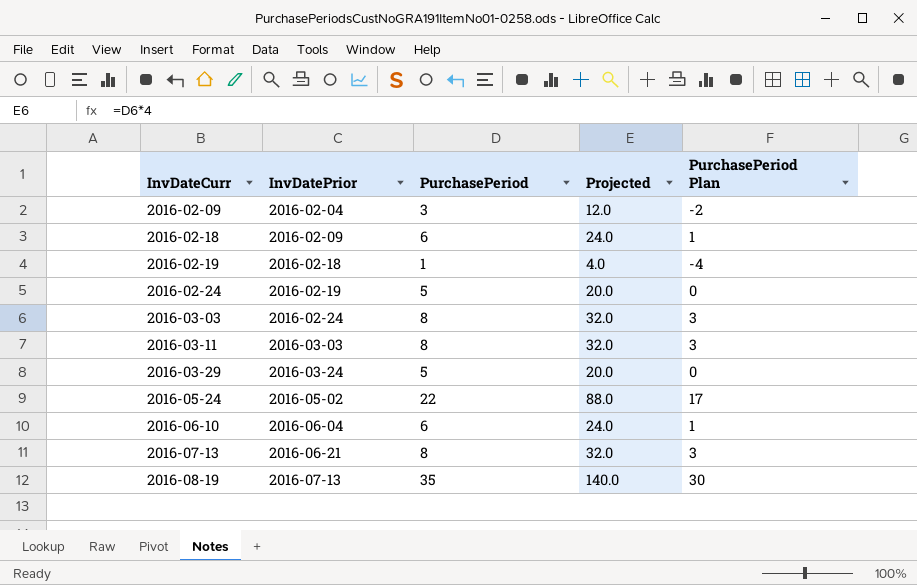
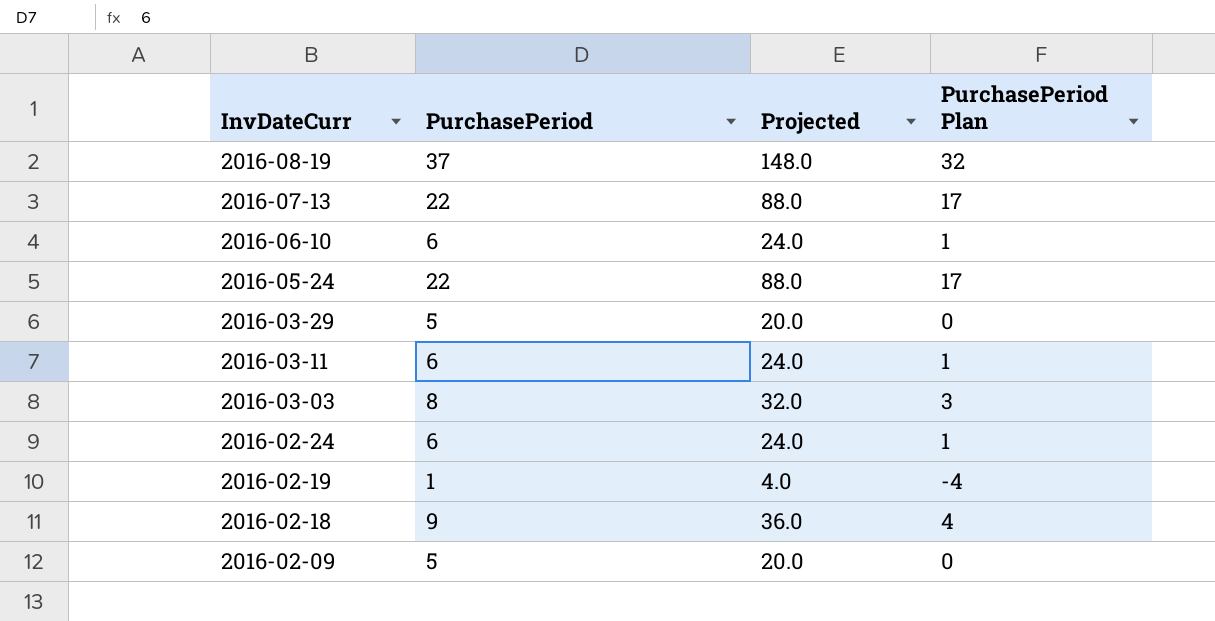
row order: InvDateCurr ascending -> InvDateCurr descending
column InvDatePrior | position: 2 -> none
2016-08-19 | PurchasePeriod: 35 -> 37
2016-08-19 | Projected: 140.0 -> 148.0
2016-08-19 | PurchasePeriod Plan: 30 -> 32
2016-07-13 | PurchasePeriod: 8 -> 22
2016-07-13 | Projected: 32.0 -> 88.0
2016-07-13 | PurchasePeriod Plan: 3 -> 17
2016-03-11 | PurchasePeriod: 8 -> 6
2016-03-11 | Projected: 32.0 -> 24.0
2016-03-11 | PurchasePeriod Plan: 3 -> 1
2016-02-24 | PurchasePeriod: 5 -> 6
2016-02-24 | Projected: 20.0 -> 24.0
2016-02-24 | PurchasePeriod Plan: 0 -> 1
2016-02-18 | PurchasePeriod: 6 -> 9
2016-02-18 | Projected: 24.0 -> 36.0
2016-02-18 | PurchasePeriod Plan: 1 -> 4
2016-02-09 | PurchasePeriod: 3 -> 5
2016-02-09 | Projected: 12.0 -> 20.0
2016-02-09 | PurchasePeriod Plan: -2 -> 0

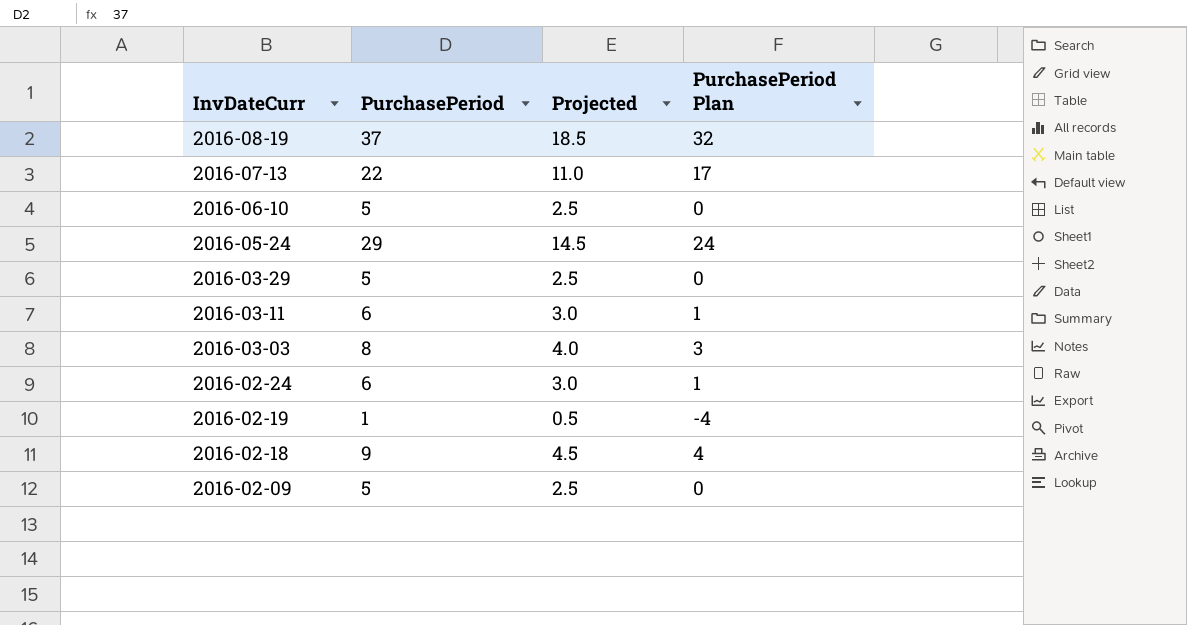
column Projected | formula: [PurchasePeriod] * 4 -> [PurchasePeriod] * 0.5
2016-06-10 | PurchasePeriod: 6 -> 5
2016-06-10 | PurchasePeriod Plan: 1 -> 0
2016-05-24 | PurchasePeriod: 22 -> 29
2016-05-24 | PurchasePeriod Plan: 17 -> 24

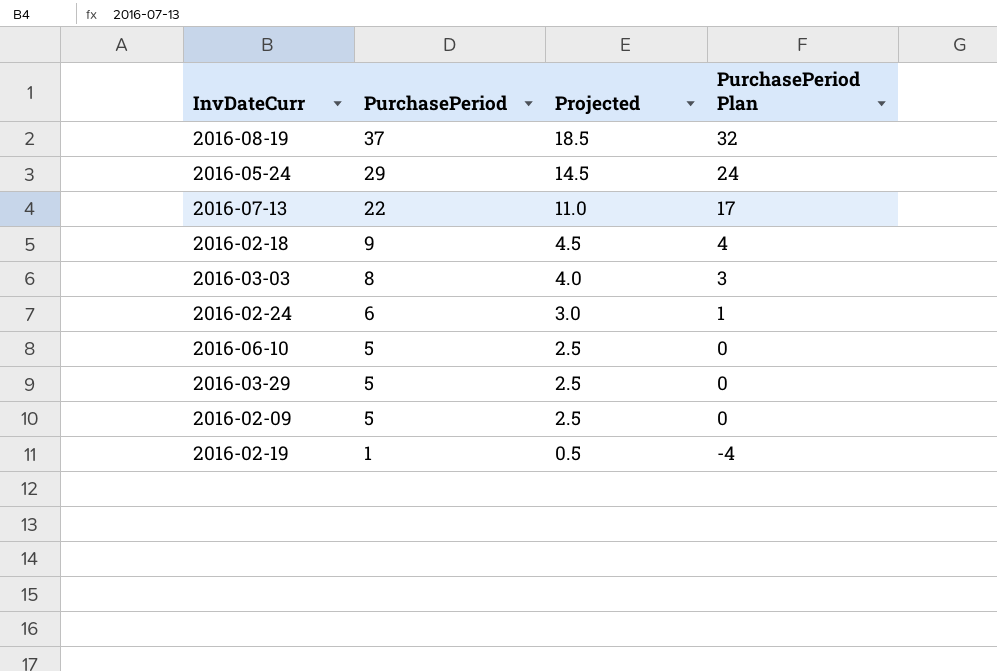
row order: InvDateCurr descending -> PurchasePeriod descending
row 2016-03-11: 6 | 3.0 | 1 -> none

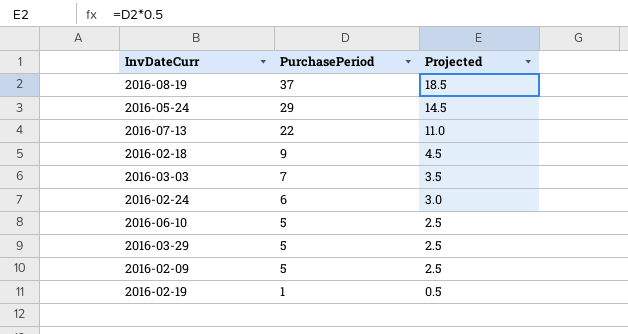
column PurchasePeriod Plan | formula: [PurchasePeriod] - 5 -> none
2016-03-03 | PurchasePeriod: 8 -> 7
2016-03-03 | Projected: 4.0 -> 3.5

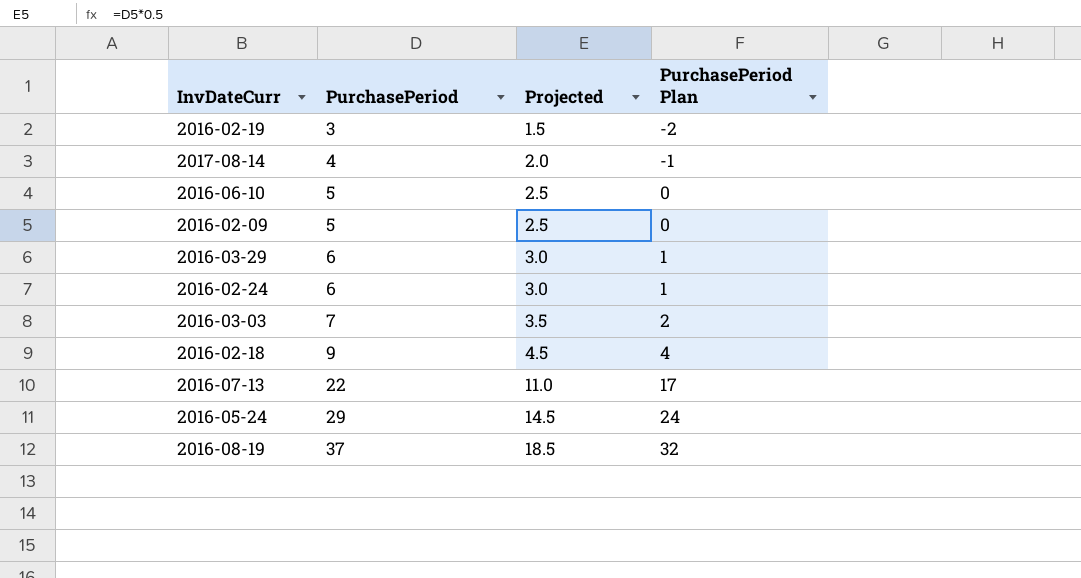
row order: PurchasePeriod descending -> PurchasePeriod ascending
column PurchasePeriod Plan | formula: none -> [PurchasePeriod] - 5
2016-02-19 | PurchasePeriod: 1 -> 3
2016-02-19 | Projected: 0.5 -> 1.5
row 2017-08-14: none -> 4 | 2.0 | -1
2016-03-29 | PurchasePeriod: 5 -> 6
2016-03-29 | Projected: 2.5 -> 3.0

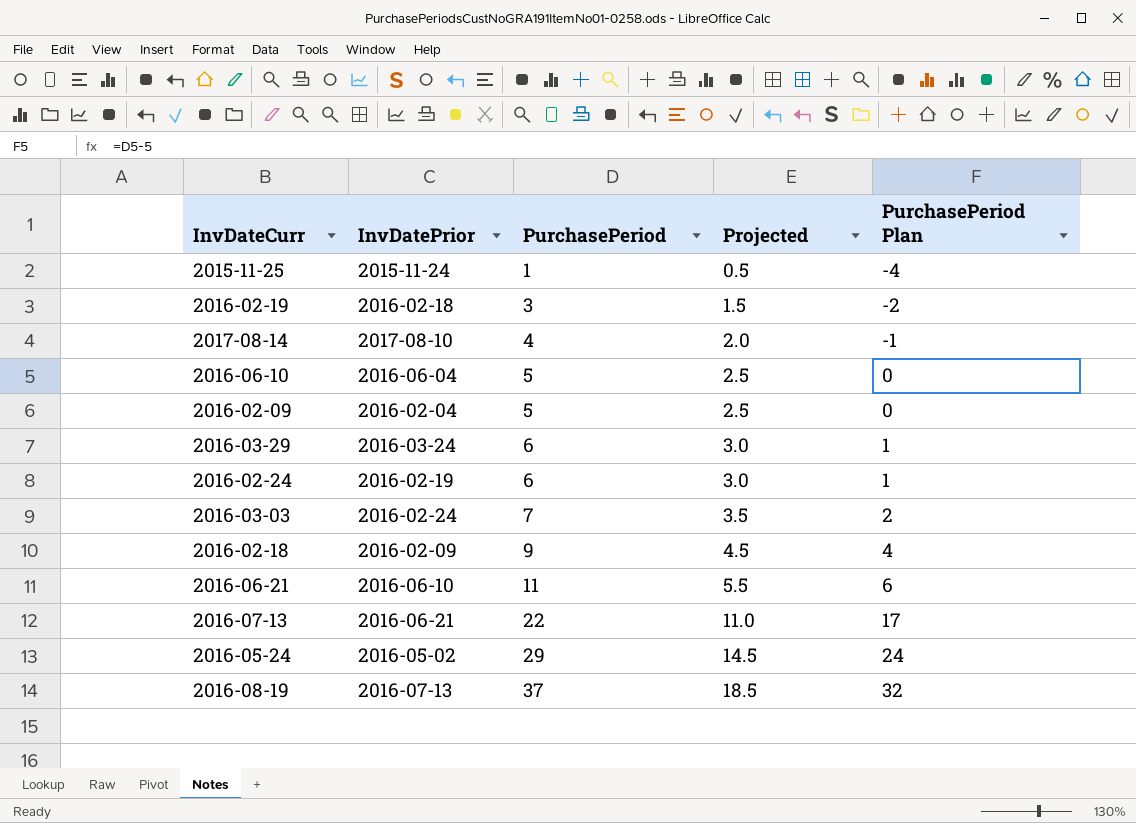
column InvDatePrior | position: none -> 2
row 2015-11-25: none -> 2015-11-24 | 1 | 0.5 | -4
row 2016-06-21: none -> 2016-06-10 | 11 | 5.5 | 6

